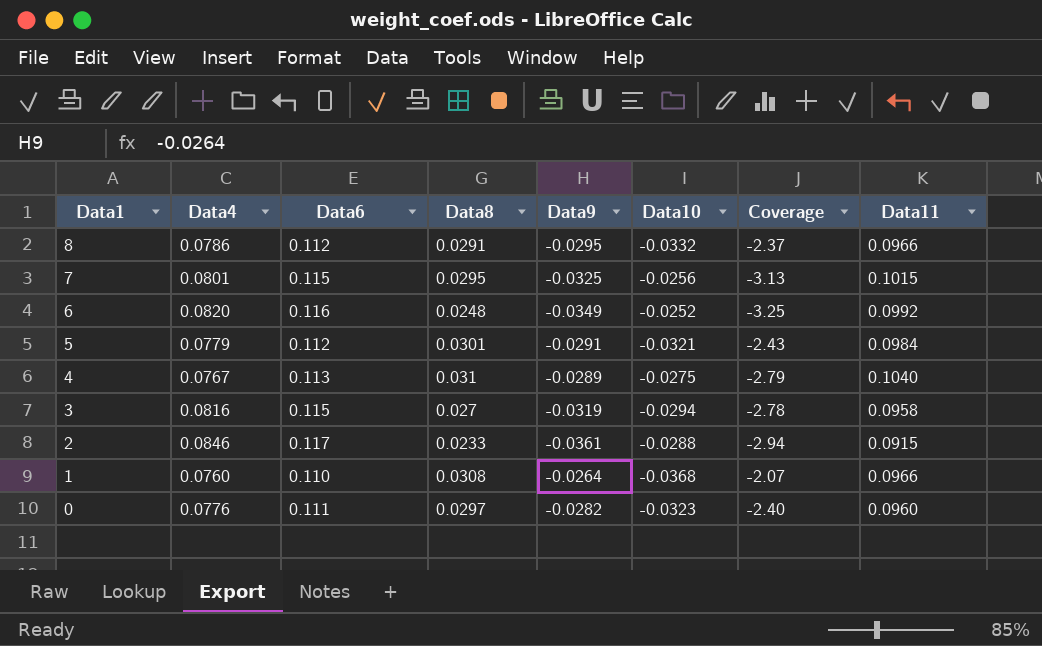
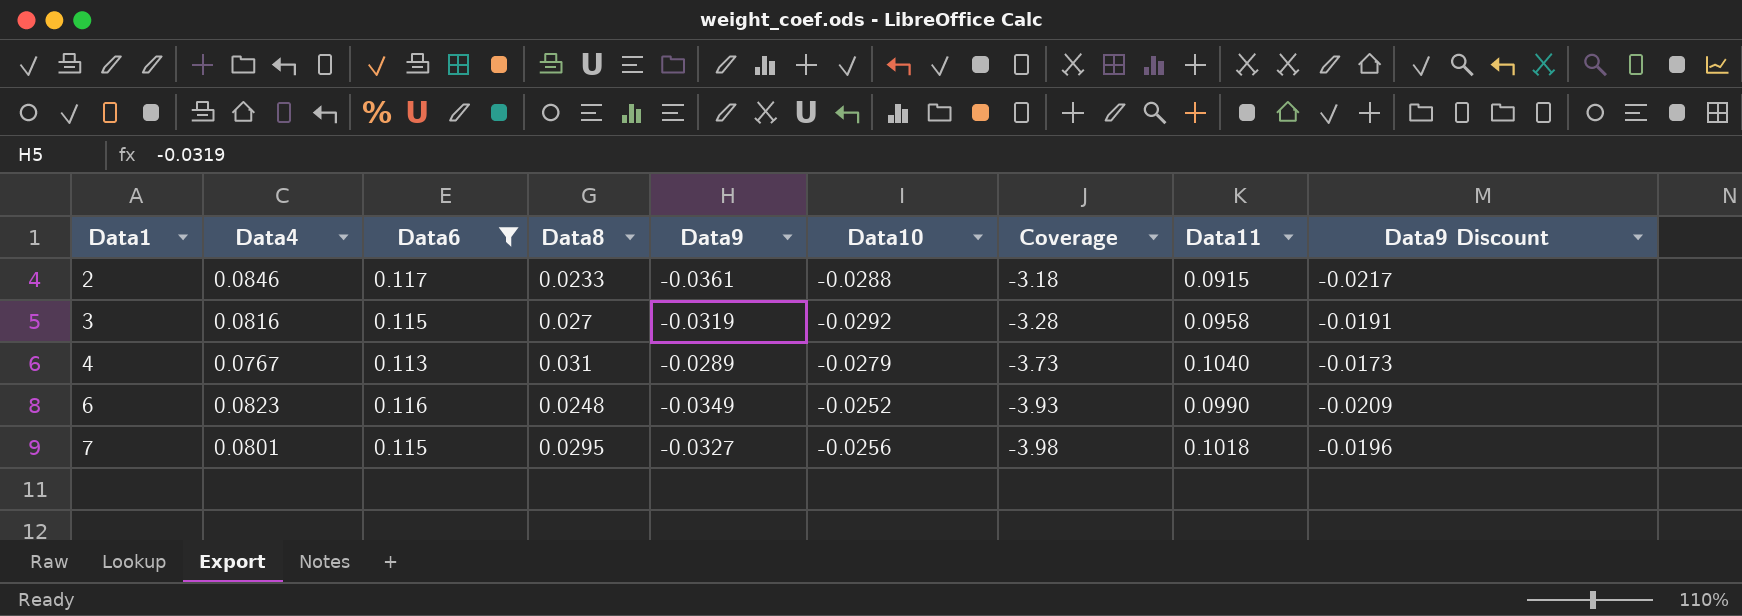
filter: none -> Data6 >= 0.113
row order: Data1 descending -> Data1 ascending
column Coverage | formula: [Data4] / [Data10] -> [Data11] / [Data10]
column Data9 Discount | formula: none -> [Data9] * 0.6
3 | Data10: -0.0294 -> -0.0292
4 | Data10: -0.0275 -> -0.0279
6 | Data4: 0.0820 -> 0.0823
6 | Data11: 0.0992 -> 0.0990
7 | Data9: -0.0325 -> -0.0327
7 | Data11: 0.1015 -> 0.1018

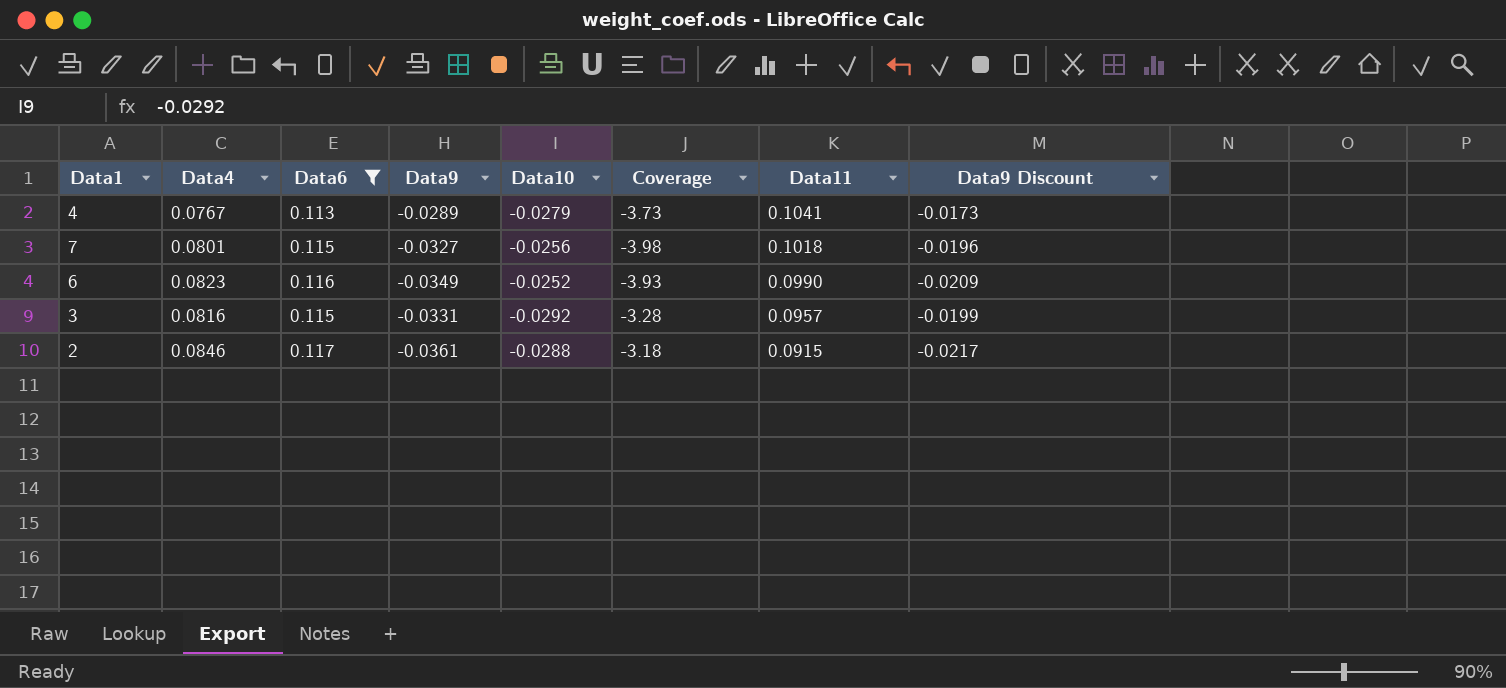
row order: Data1 ascending -> Data11 descending
column Data8 | position: 4 -> none
4 | Data11: 0.1040 -> 0.1041
3 | Data9: -0.0319 -> -0.0331
3 | Data11: 0.0958 -> 0.0957
3 | Data9 Discount: -0.0191 -> -0.0199

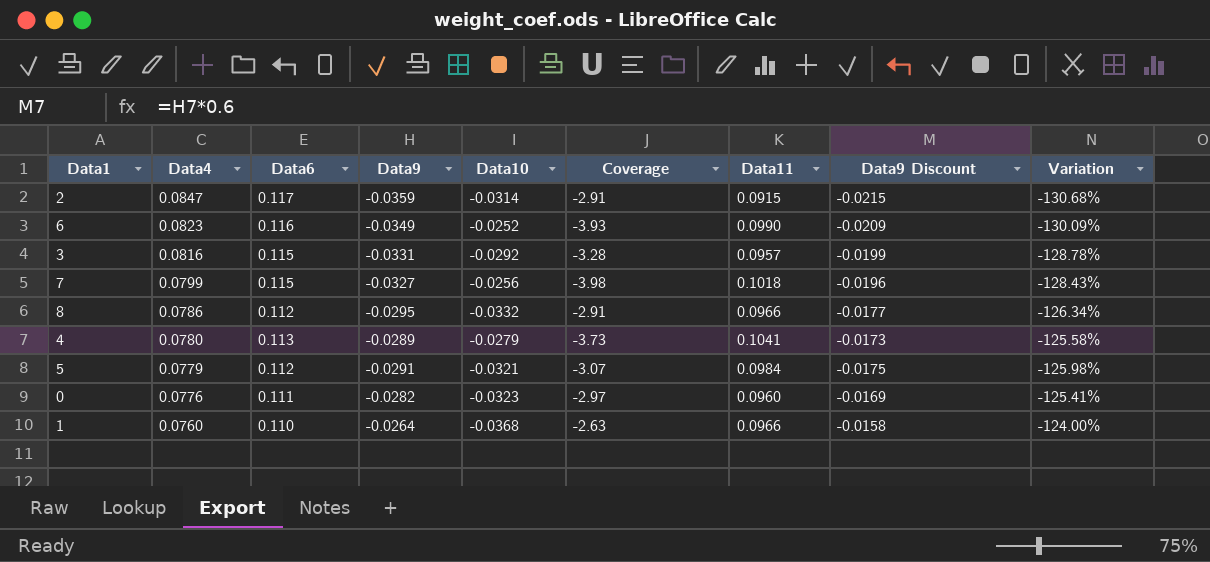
filter: Data6 >= 0.113 -> none
row order: Data11 descending -> Data4 descending
column Variation | formula: none -> ([Data9] - [Data6]) / [Data6]
2 | Data4: 0.0846 -> 0.0847
2 | Data9: -0.0361 -> -0.0359
2 | Data10: -0.0288 -> -0.0314
2 | Coverage: -3.18 -> -2.91
2 | Data9 Discount: -0.0217 -> -0.0215
7 | Data4: 0.0801 -> 0.0799
4 | Data4: 0.0767 -> 0.0780

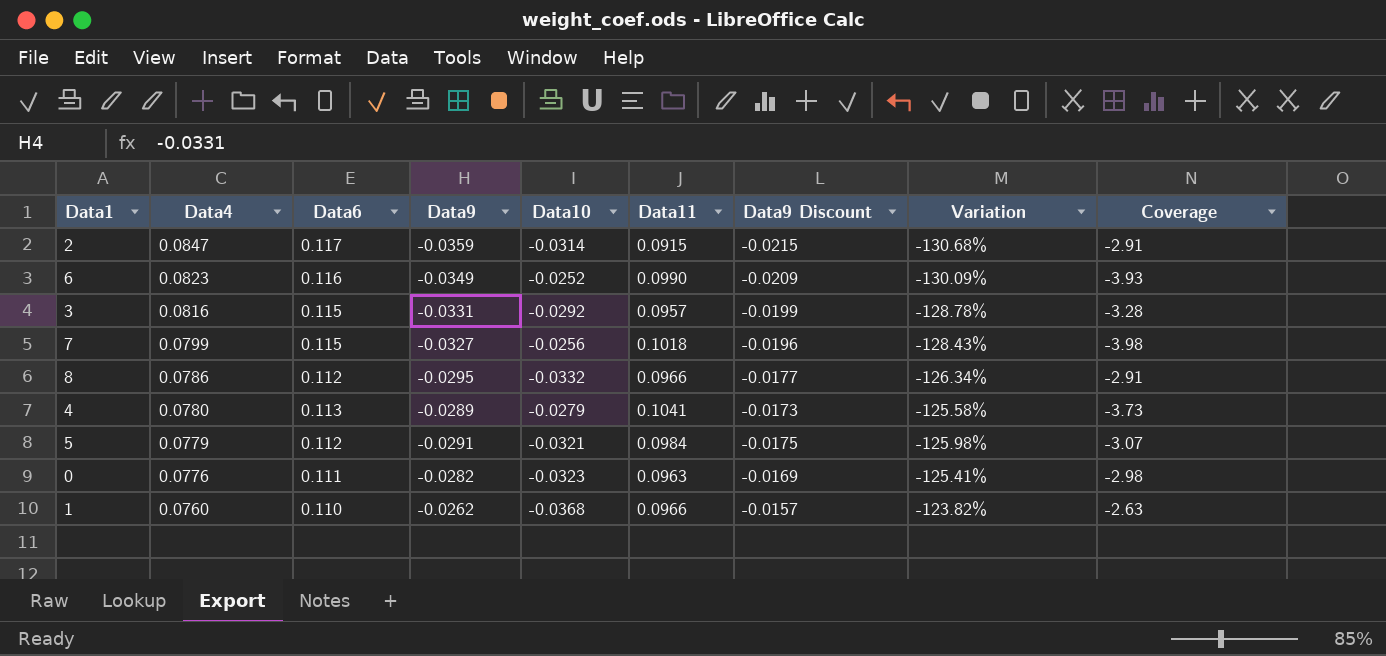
column Coverage | position: 6 -> 9
0 | Data11: 0.0960 -> 0.0963
0 | Coverage: -2.97 -> -2.98
1 | Data9: -0.0264 -> -0.0262
1 | Data9 Discount: -0.0158 -> -0.0157
1 | Variation: -124.00% -> -123.82%

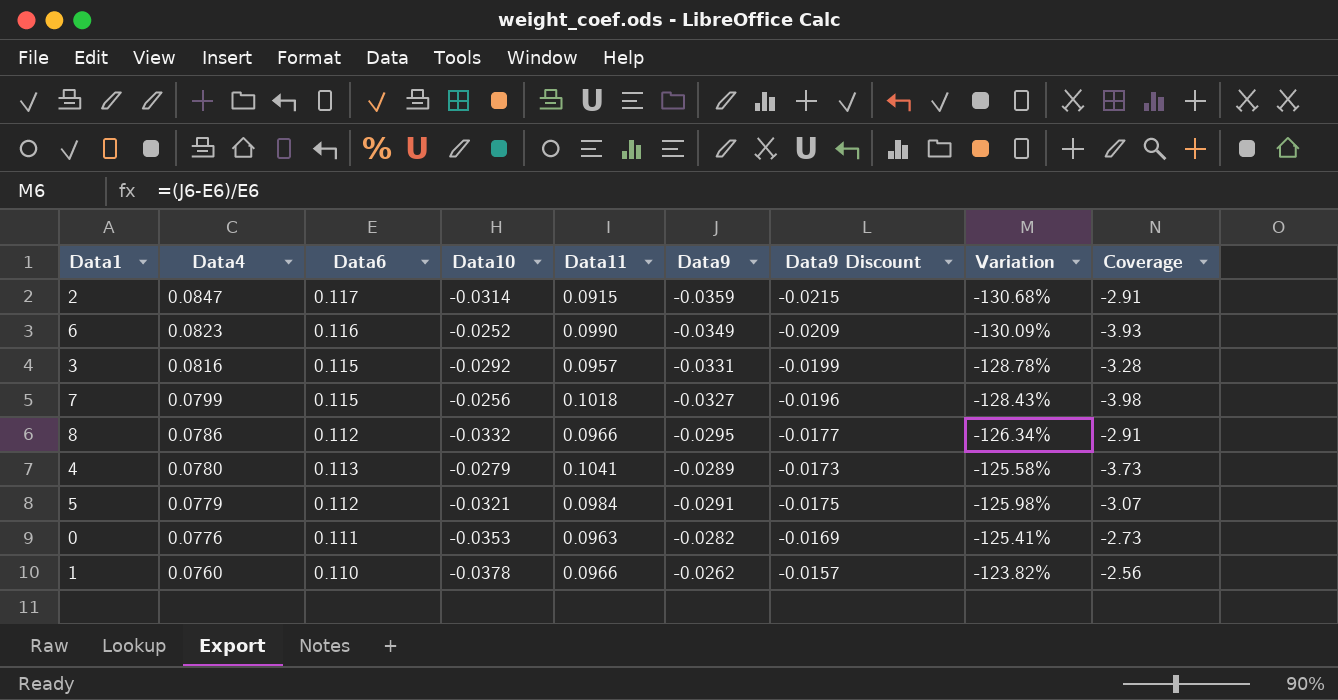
column Data9 | position: 4 -> 6
0 | Data10: -0.0323 -> -0.0353
0 | Coverage: -2.98 -> -2.73
1 | Data10: -0.0368 -> -0.0378
1 | Coverage: -2.63 -> -2.56

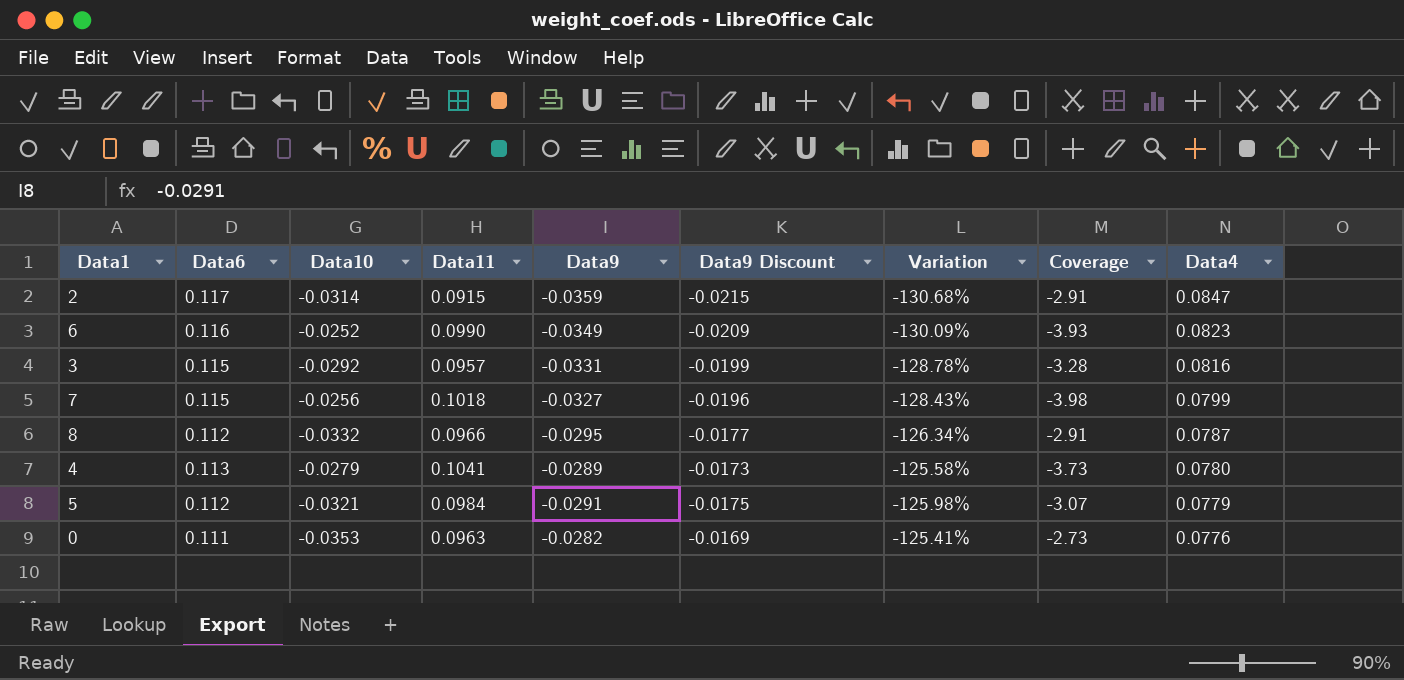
column Data4 | position: 2 -> 9
row 1: 0.0760 | 0.110 | -0.0378 | 0.0966 | -0.0262 | -0.0157 | -123.82% | -2.56 -> none
8 | Data4: 0.0786 -> 0.0787

